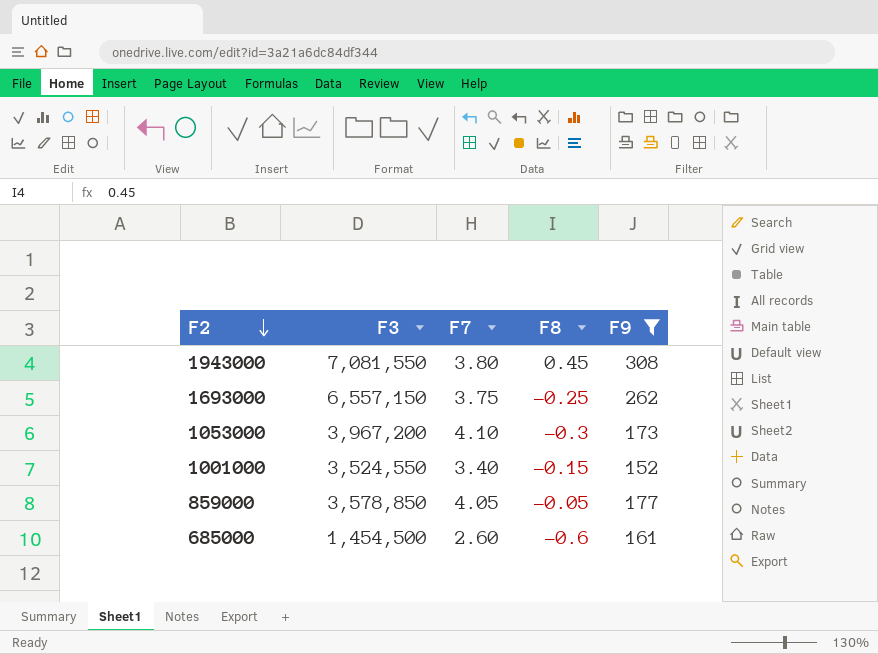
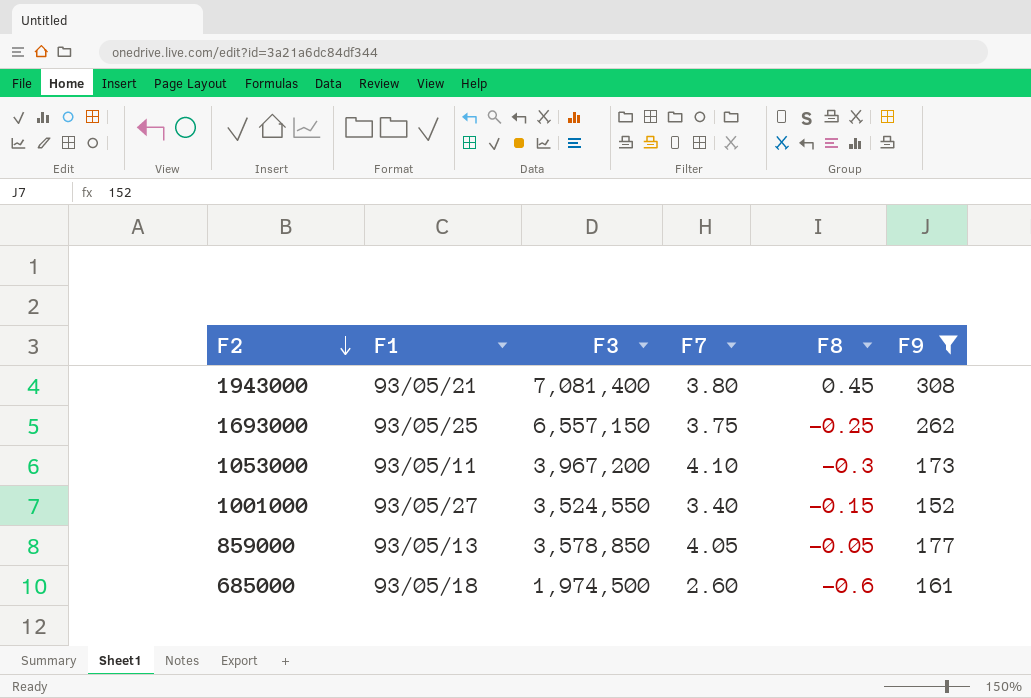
column F1 | position: none -> 2
1943000 | F3: 7,081,550 -> 7,081,400
685000 | F3: 1,454,500 -> 1,974,500

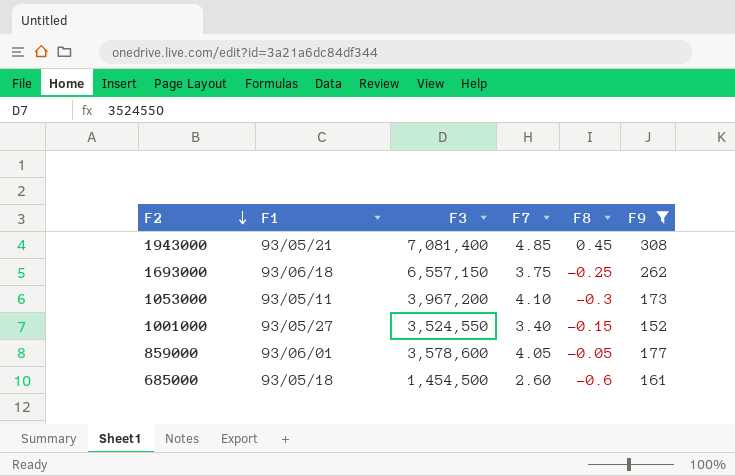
1943000 | F7: 3.80 -> 4.85
1693000 | F1: 93/05/25 -> 93/06/18
859000 | F1: 93/05/13 -> 93/06/01
859000 | F3: 3,578,850 -> 3,578,600
685000 | F3: 1,974,500 -> 1,454,500

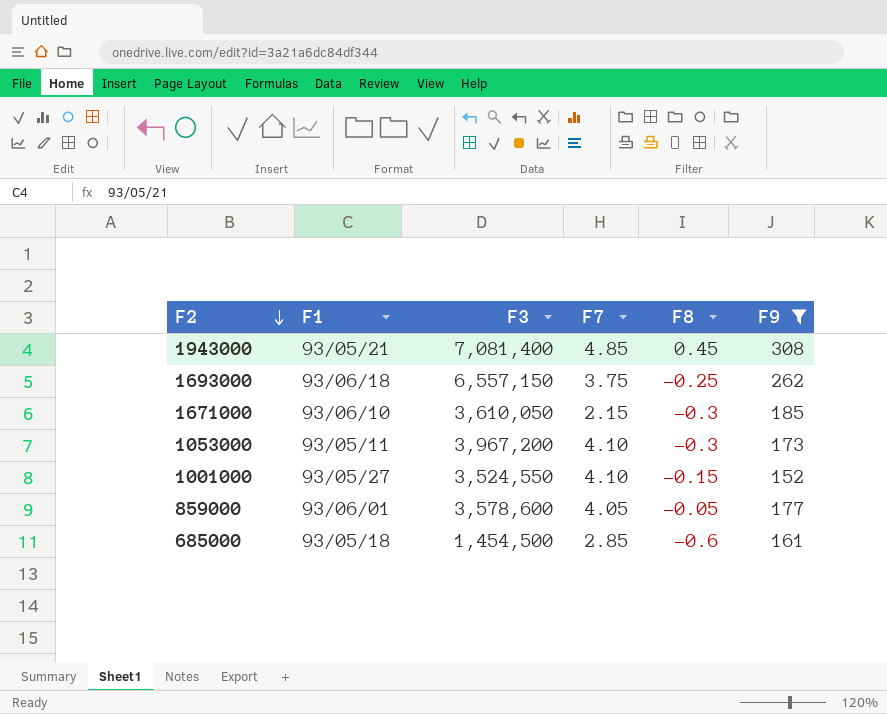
row 1671000: none -> 93/06/10 | 3,610,050 | 2.15 | -0.3 | 185
1001000 | F7: 3.40 -> 4.10
685000 | F7: 2.60 -> 2.85

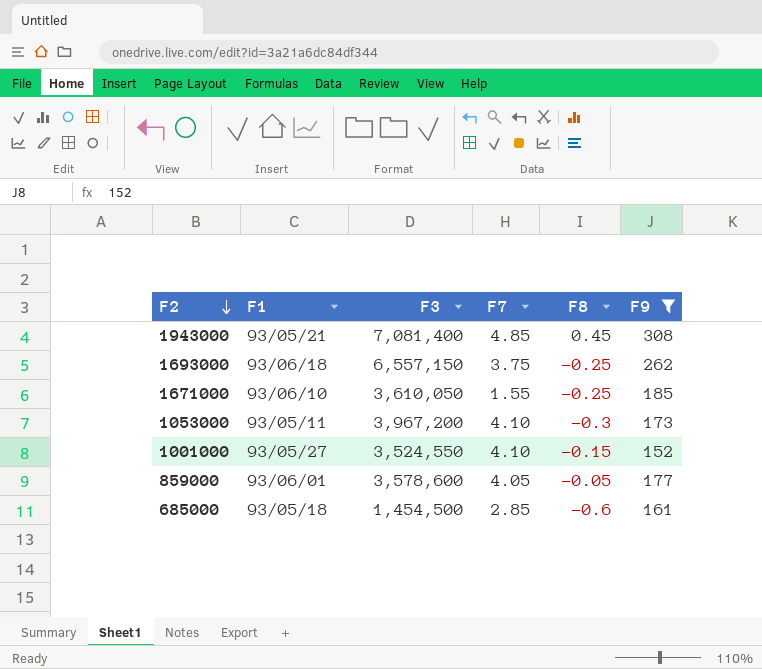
1671000 | F7: 2.15 -> 1.55
1671000 | F8: -0.3 -> -0.25

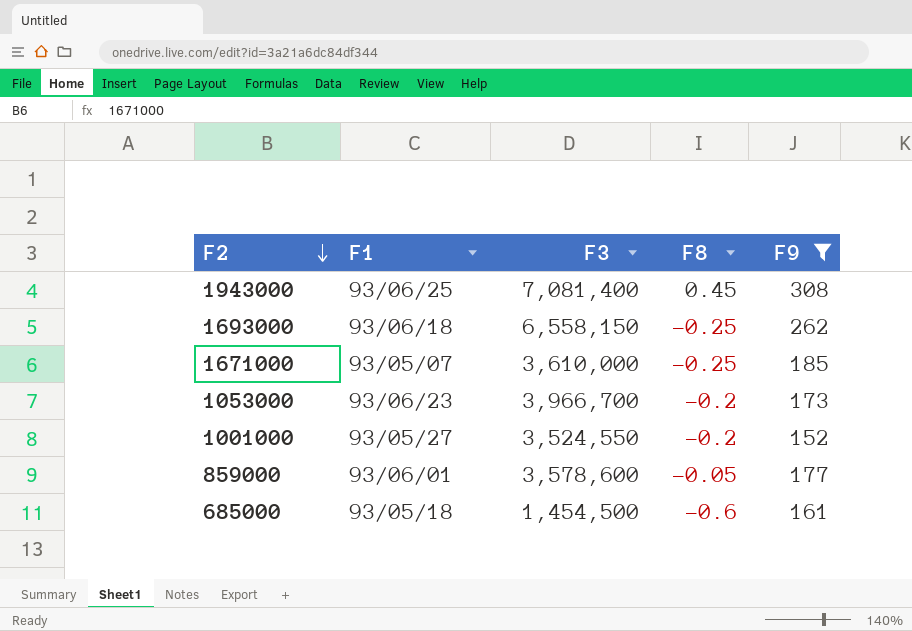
column F7 | position: 4 -> none
1943000 | F1: 93/05/21 -> 93/06/25
1693000 | F3: 6,557,150 -> 6,558,150
1671000 | F1: 93/06/10 -> 93/05/07
1671000 | F3: 3,610,050 -> 3,610,000
1053000 | F1: 93/05/11 -> 93/06/23
1053000 | F3: 3,967,200 -> 3,966,700
1053000 | F8: -0.3 -> -0.2
1001000 | F8: -0.15 -> -0.2

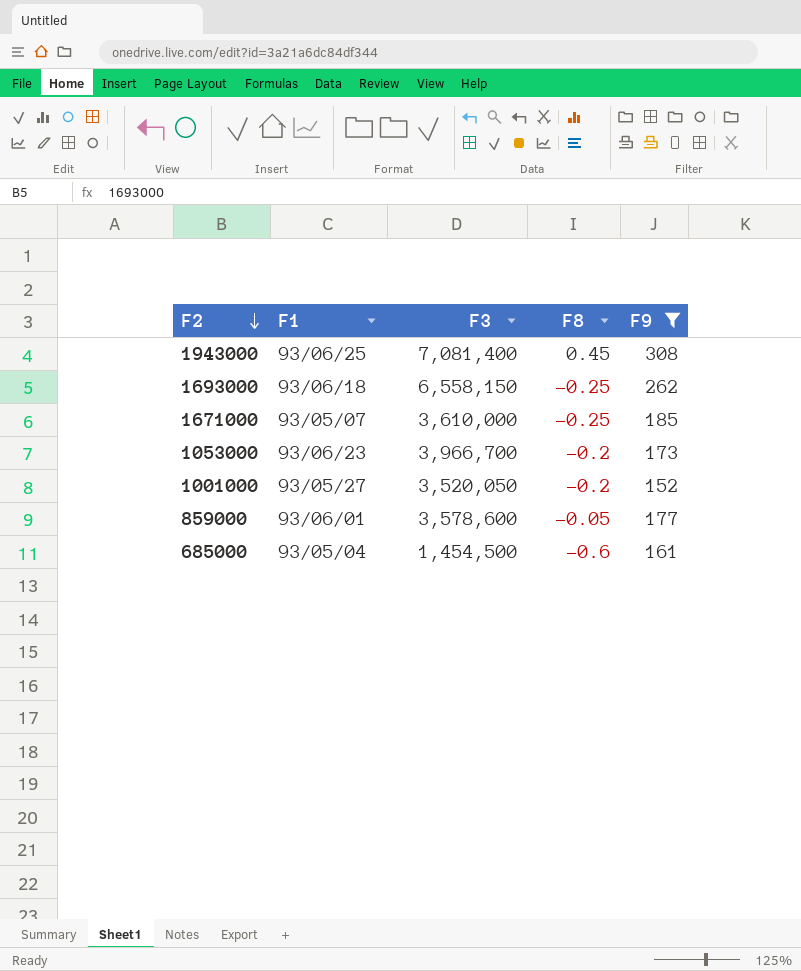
1001000 | F3: 3,524,550 -> 3,520,050
685000 | F1: 93/05/18 -> 93/05/04

